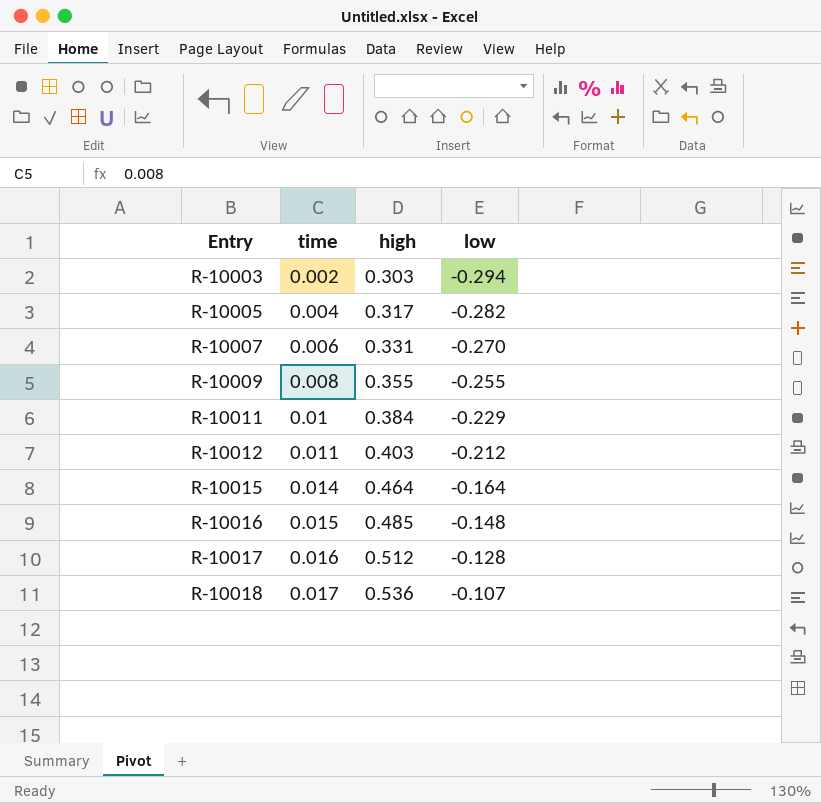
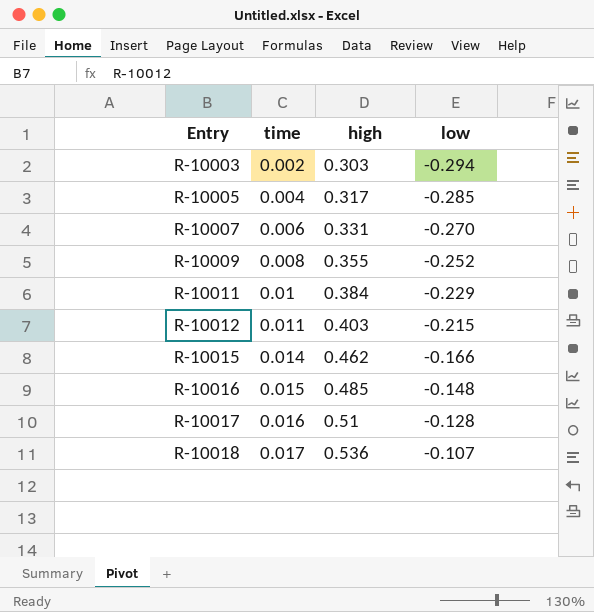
R-10005 | low: -0.282 -> -0.285
R-10009 | low: -0.255 -> -0.252
R-10012 | low: -0.212 -> -0.215
R-10015 | high: 0.464 -> 0.462
R-10015 | low: -0.164 -> -0.166
R-10017 | high: 0.512 -> 0.51

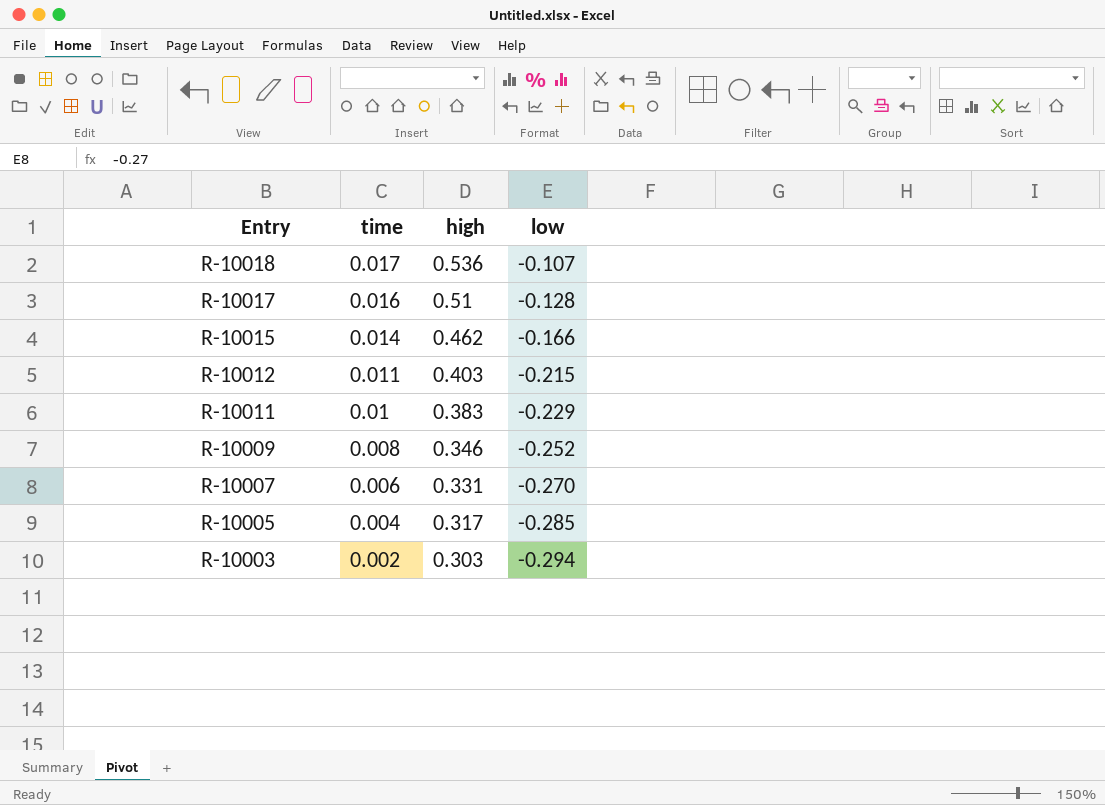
row order: Entry ascending -> Entry descending
row R-10016: 0.015 | 0.485 | -0.148 -> none
R-10011 | high: 0.384 -> 0.383
R-10009 | high: 0.355 -> 0.346

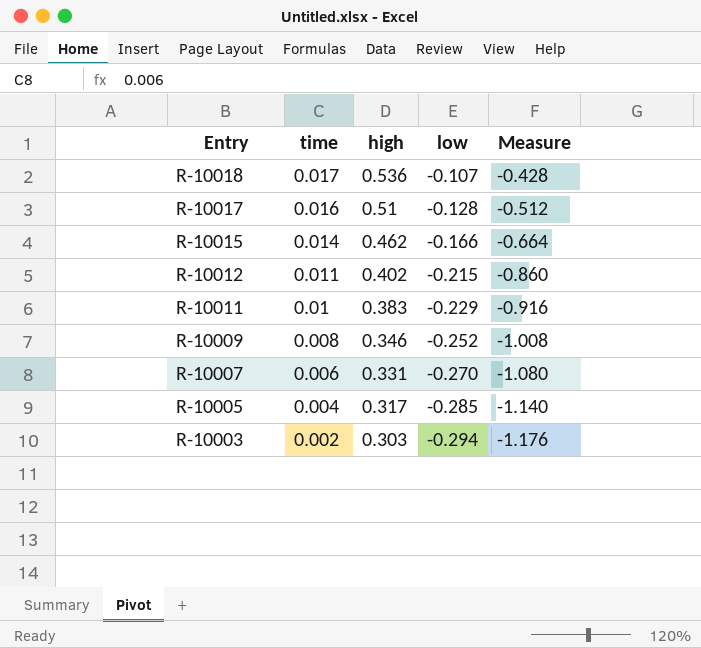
column Measure | formula: none -> [low] * 4
R-10012 | high: 0.403 -> 0.402

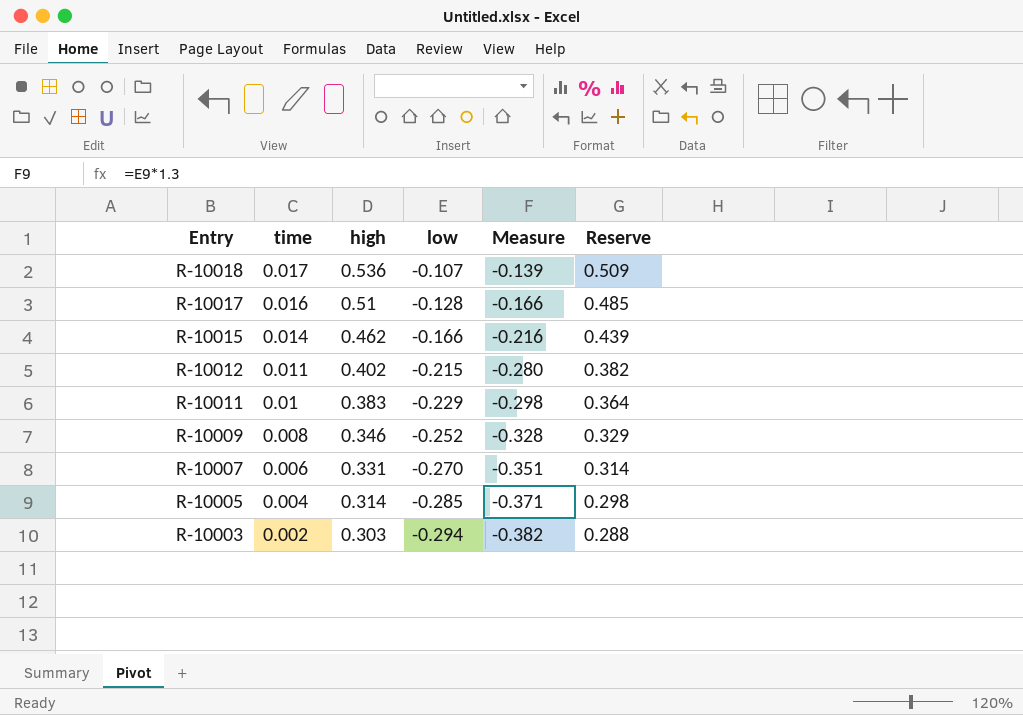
column Measure | formula: [low] * 4 -> [low] * 1.3
column Reserve | formula: none -> [high] * 0.95
R-10005 | high: 0.317 -> 0.314

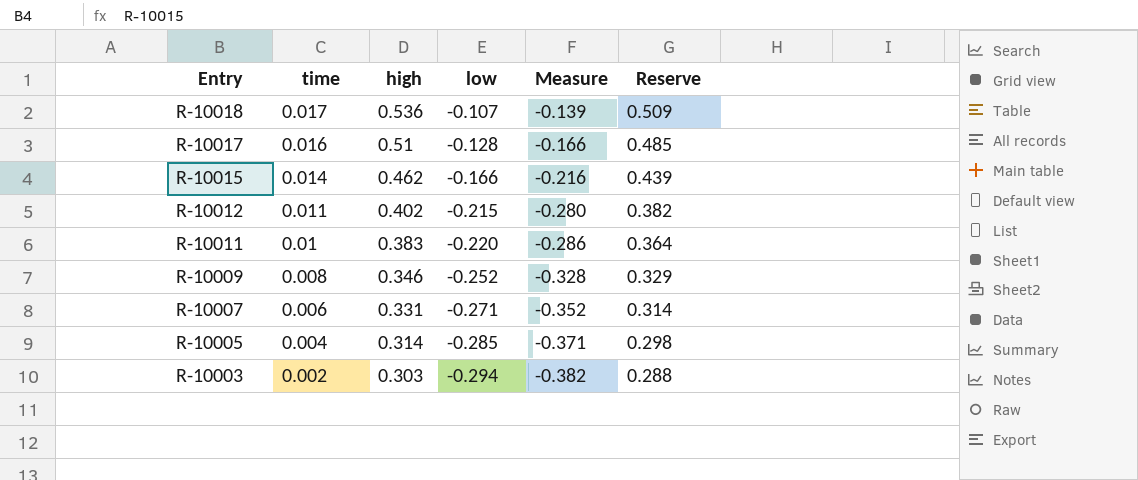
R-10011 | low: -0.229 -> -0.220
R-10011 | Measure: -0.298 -> -0.286
R-10007 | low: -0.270 -> -0.271
R-10007 | Measure: -0.351 -> -0.352

